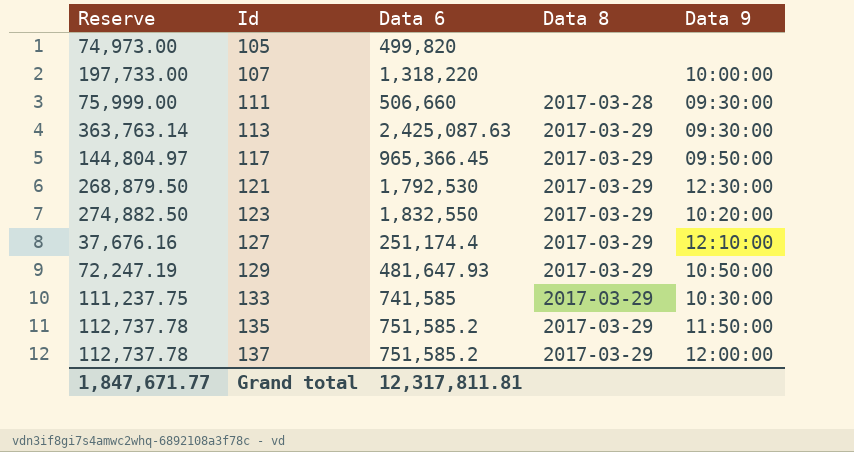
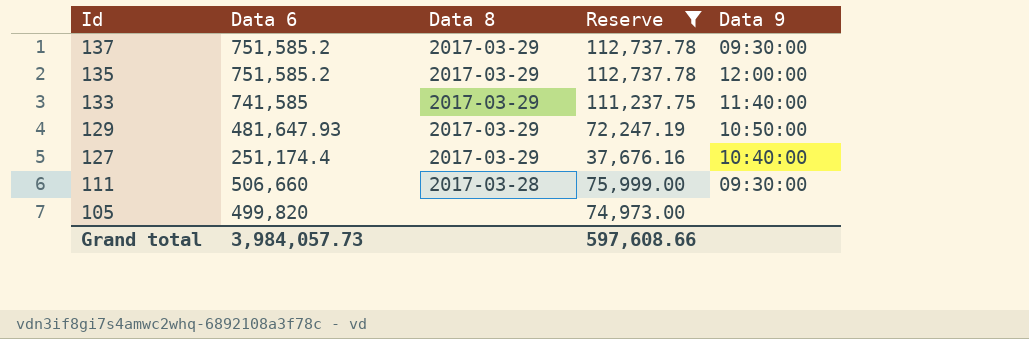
filter: none -> Reserve <= 112,737.78
row order: Id ascending -> Id descending
column Reserve | position: 1 -> 4
137 | Data 9: 12:00:00 -> 09:30:00
135 | Data 9: 11:50:00 -> 12:00:00
133 | Data 9: 10:30:00 -> 11:40:00
127 | Data 9: 12:10:00 -> 10:40:00
Grand total | Data 6: 12,317,811.81 -> 3,984,057.73
Grand total | Reserve: 1,847,671.77 -> 597,608.66

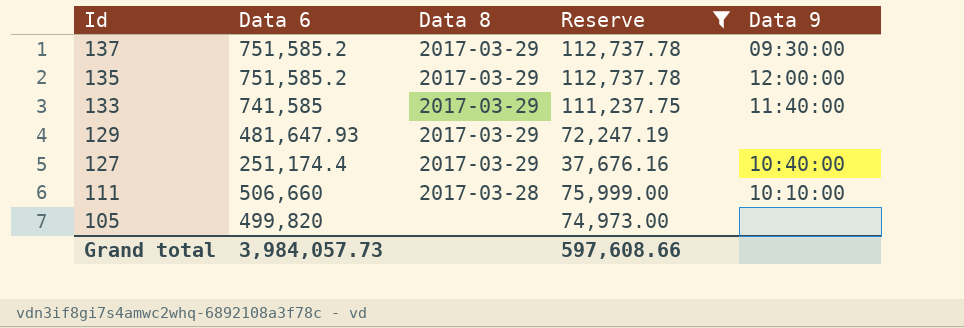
129 | Data 9: 10:50:00 -> none
111 | Data 9: 09:30:00 -> 10:10:00

